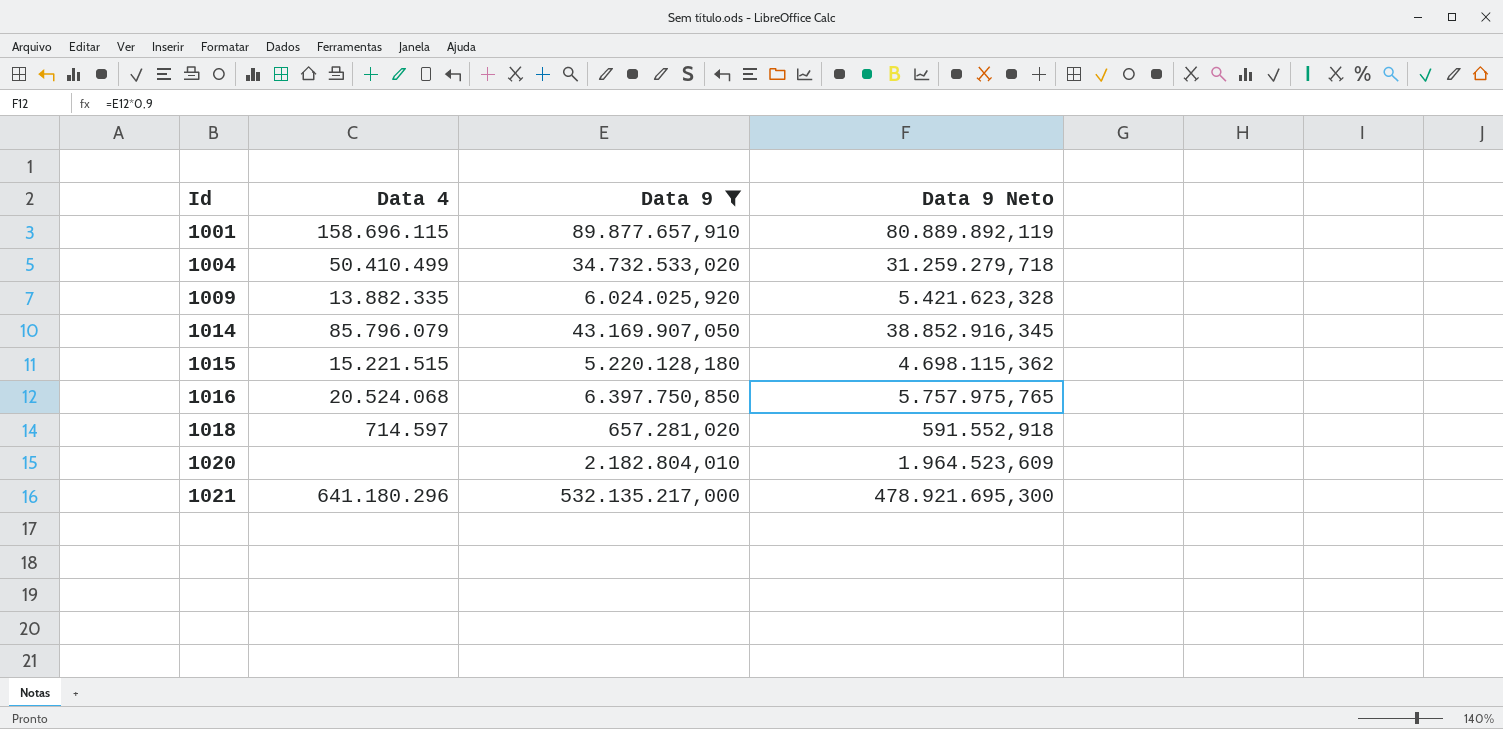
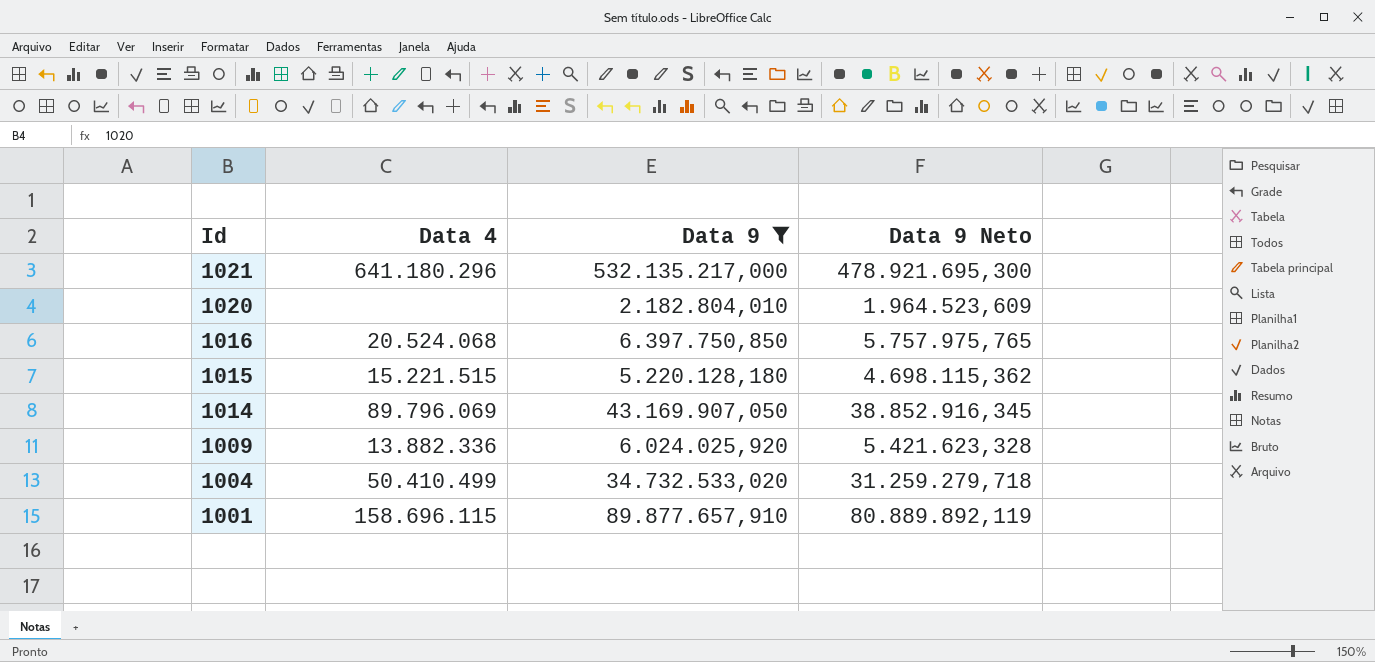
row order: Id ascending -> Id descending
row 1018: 714.597 | 657.281,020 | 591.552,918 -> none
1014 | Data 4: 85.796.079 -> 89.796.069
1009 | Data 4: 13.882.335 -> 13.882.336

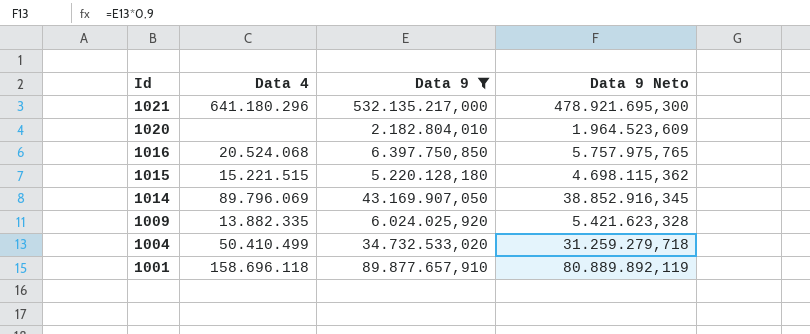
1009 | Data 4: 13.882.336 -> 13.882.335
1001 | Data 4: 158.696.115 -> 158.696.118

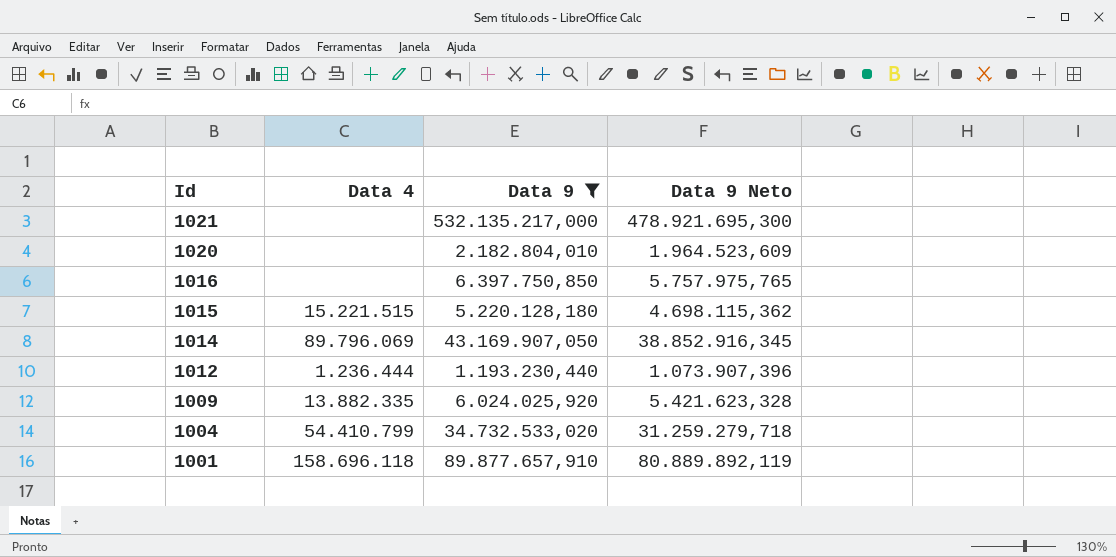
1021 | Data 4: 641.180.296 -> none
1016 | Data 4: 20.524.068 -> none
row 1012: none -> 1.236.444 | 1.193.230,440 | 1.073.907,396
1004 | Data 4: 50.410.499 -> 54.410.799

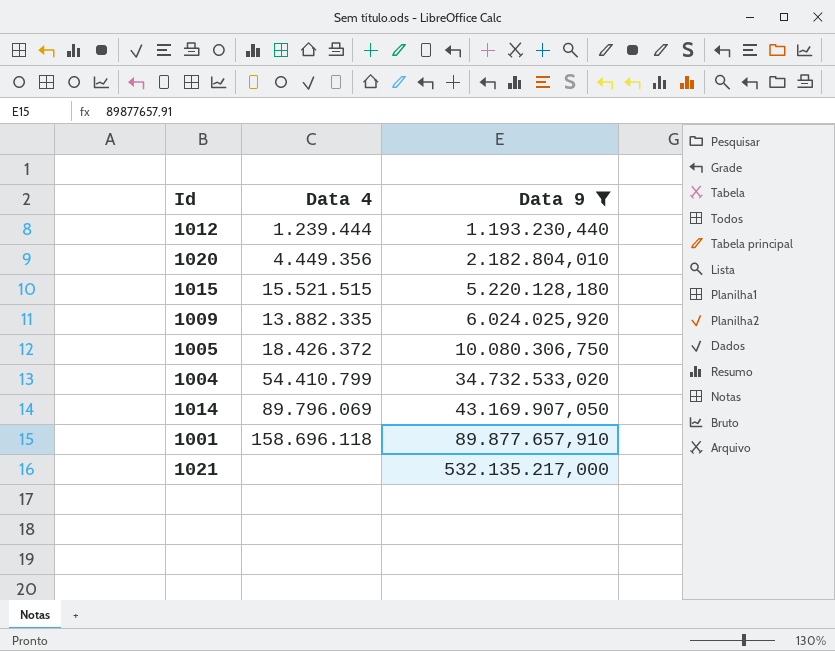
row order: Id descending -> Data 9 ascending
column Data 9 Neto | formula: [Data 9] * 0,9 -> none
row 1016: none | 6.397.750,850 | 5.757.975,765 -> none
1012 | Data 4: 1.236.444 -> 1.239.444
1020 | Data 4: none -> 4.449.356
1015 | Data 4: 15.221.515 -> 15.521.515
row 1005: none -> 18.426.372 | 10.080.306,750

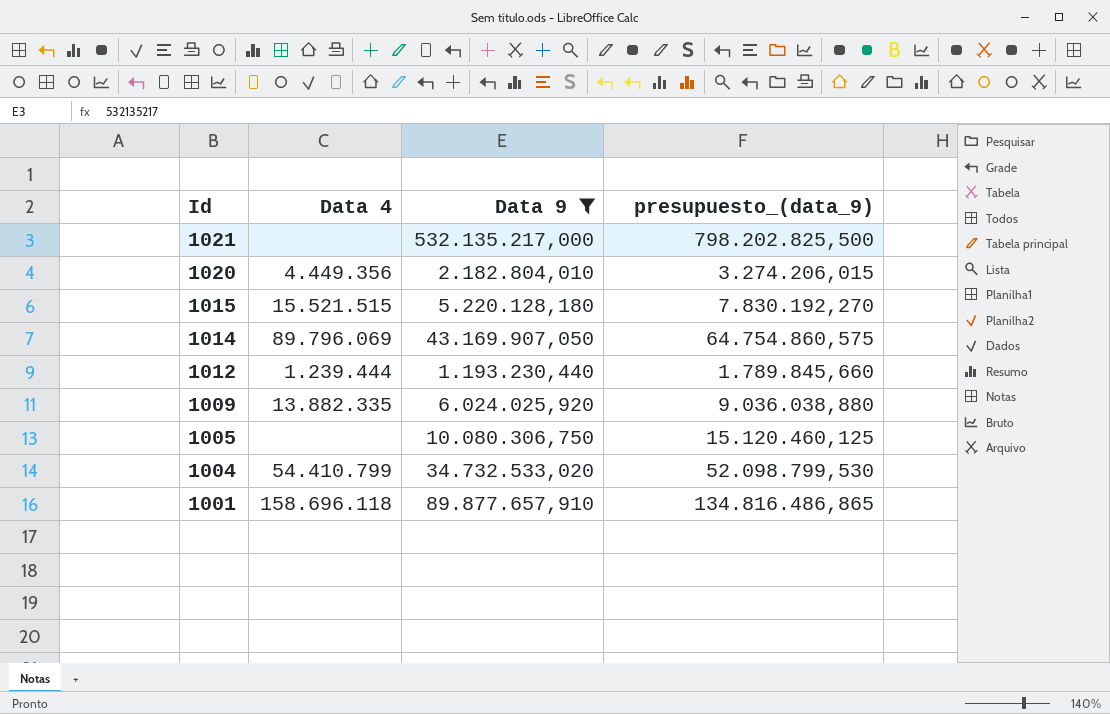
row order: Data 9 ascending -> Id descending
column presupuesto_(data_9) | formula: none -> [Data 9] * 1,5
1005 | Data 4: 18.426.372 -> none

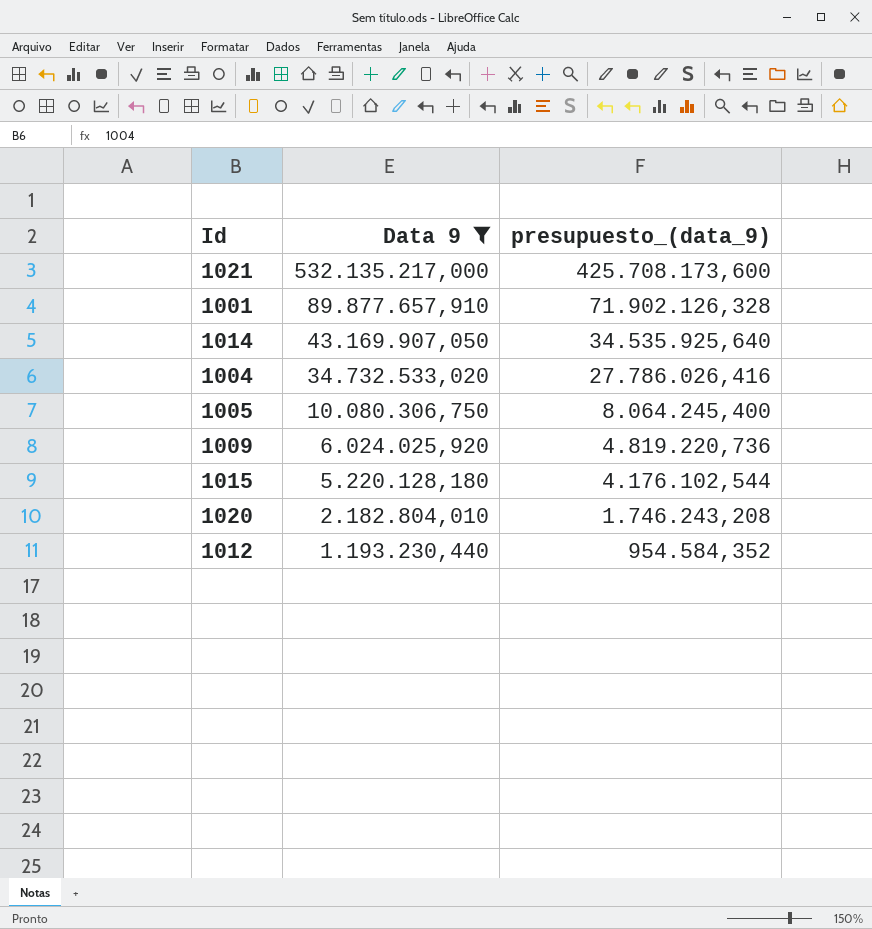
row order: Id descending -> Data 9 descending
column Data 4 | position: 2 -> none
column presupuesto_(data_9) | formula: [Data 9] * 1,5 -> [Data 9] * 0,8

